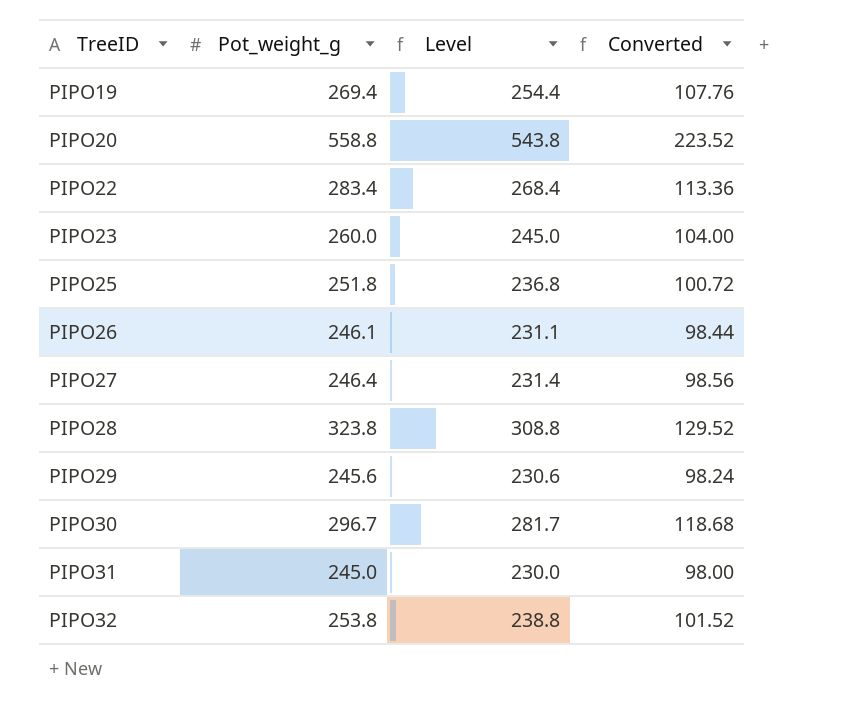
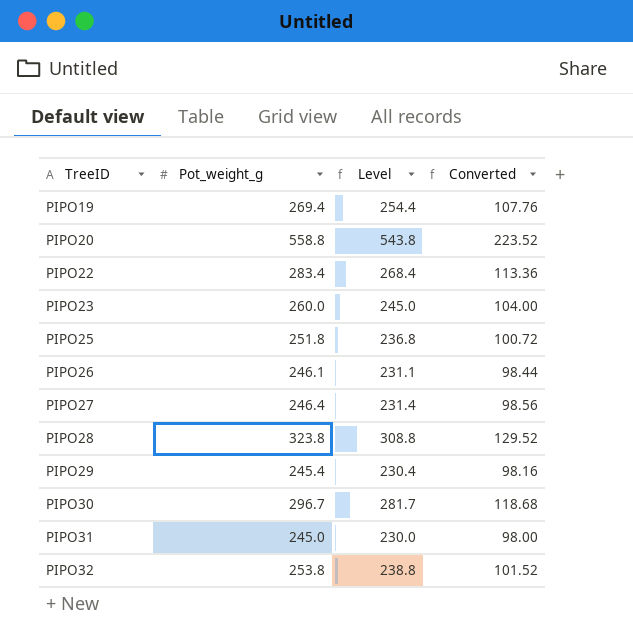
PIPO29 | Pot_weight_g: 245.6 -> 245.4
PIPO29 | Level: 230.6 -> 230.4
PIPO29 | Converted: 98.24 -> 98.16

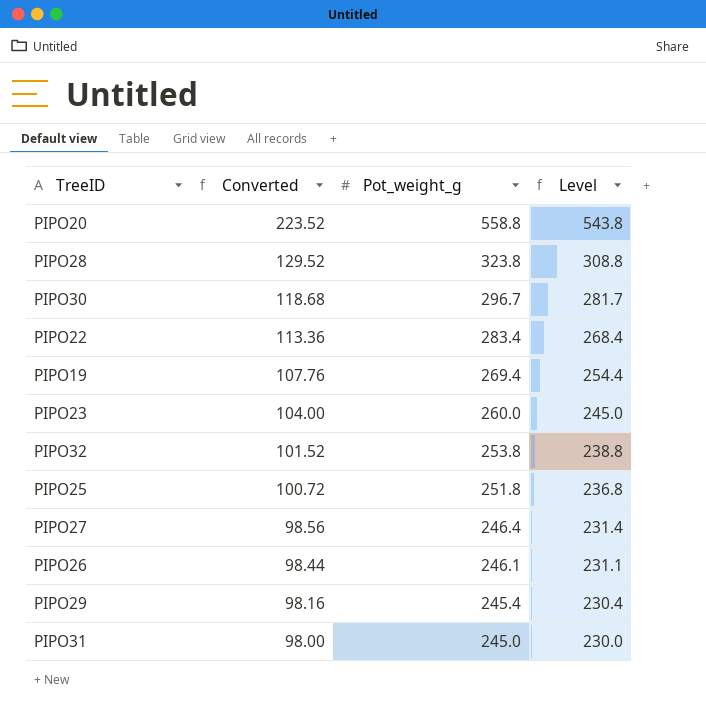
row order: TreeID ascending -> Converted descending
column Converted | position: 4 -> 2

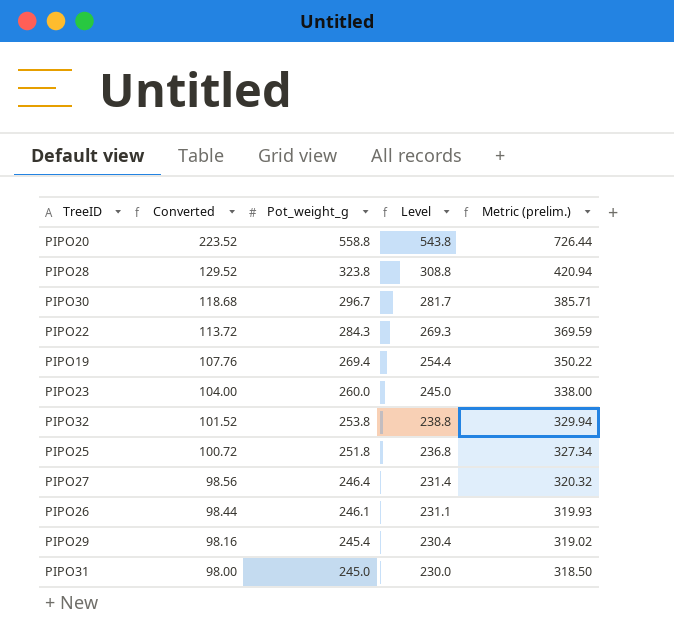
column Metric (prelim.) | formula: none -> [Pot_weight_g] * 1.3
PIPO22 | Converted: 113.36 -> 113.72
PIPO22 | Pot_weight_g: 283.4 -> 284.3
PIPO22 | Level: 268.4 -> 269.3

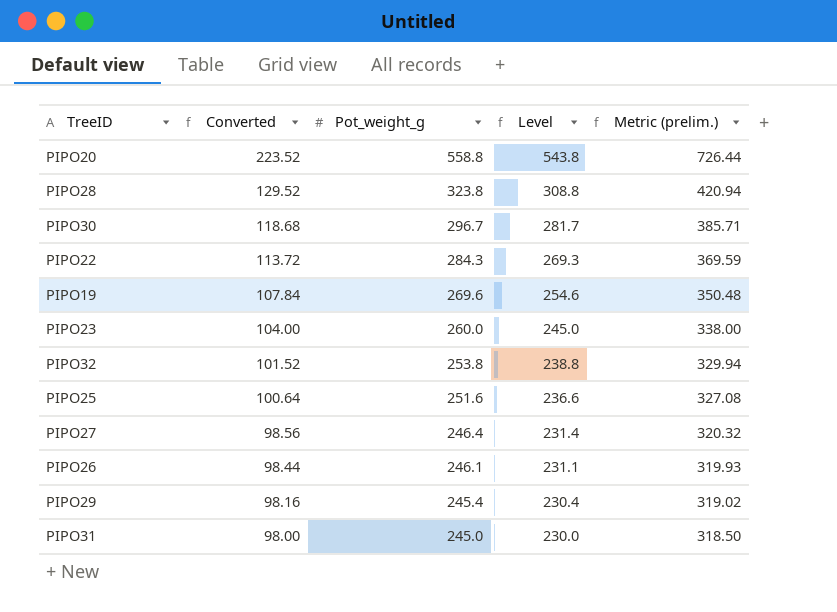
PIPO19 | Converted: 107.76 -> 107.84
PIPO19 | Pot_weight_g: 269.4 -> 269.6
PIPO19 | Level: 254.4 -> 254.6
PIPO19 | Metric (prelim.): 350.22 -> 350.48
PIPO25 | Converted: 100.72 -> 100.64
PIPO25 | Pot_weight_g: 251.8 -> 251.6
PIPO25 | Level: 236.8 -> 236.6
PIPO25 | Metric (prelim.): 327.34 -> 327.08

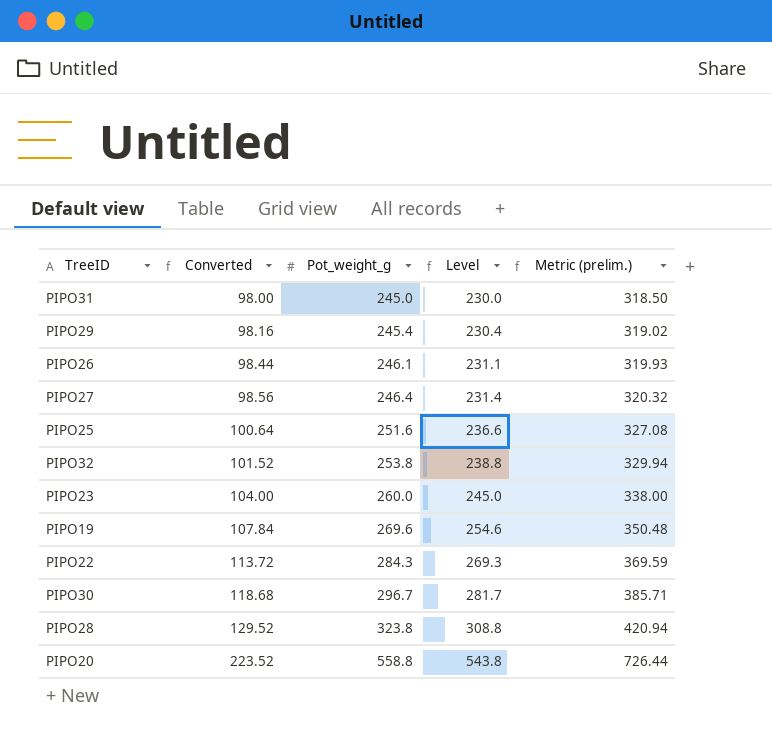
row order: Converted descending -> Converted ascending

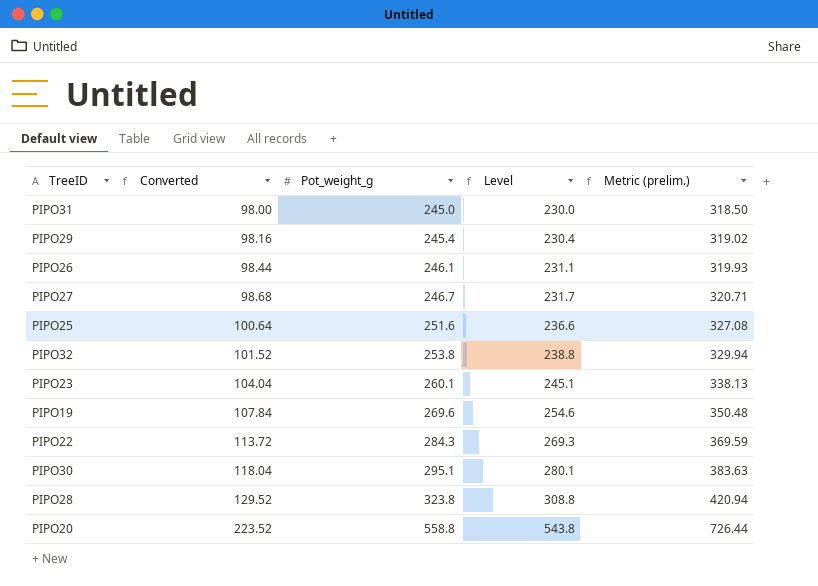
PIPO27 | Converted: 98.56 -> 98.68
PIPO27 | Pot_weight_g: 246.4 -> 246.7
PIPO27 | Level: 231.4 -> 231.7
PIPO27 | Metric (prelim.): 320.32 -> 320.71
PIPO23 | Converted: 104.00 -> 104.04
PIPO23 | Pot_weight_g: 260.0 -> 260.1
PIPO23 | Level: 245.0 -> 245.1
PIPO23 | Metric (prelim.): 338.00 -> 338.13
PIPO30 | Converted: 118.68 -> 118.04
PIPO30 | Pot_weight_g: 296.7 -> 295.1
PIPO30 | Level: 281.7 -> 280.1
PIPO30 | Metric (prelim.): 385.71 -> 383.63

